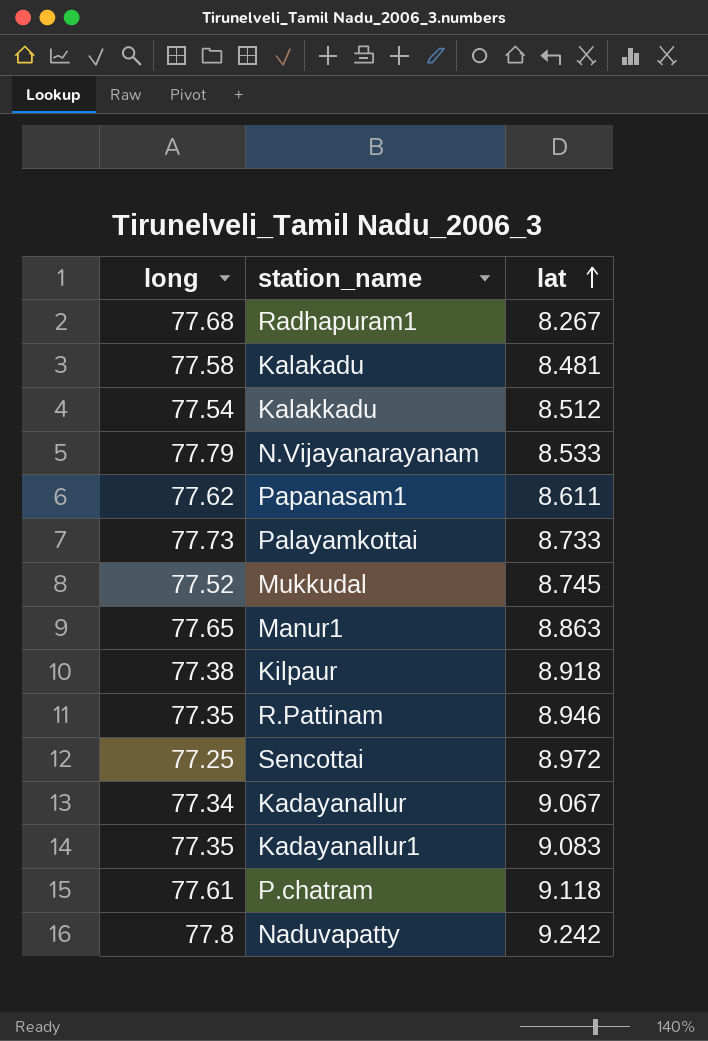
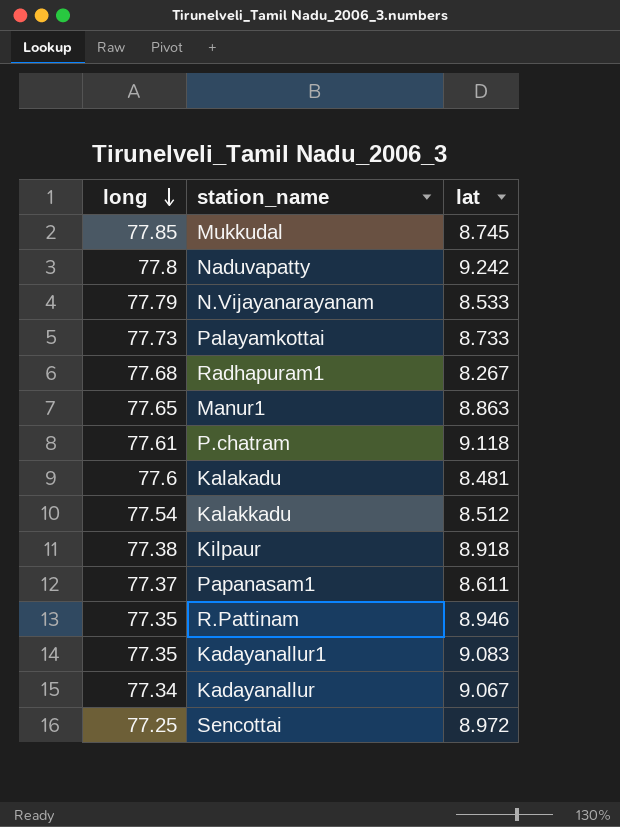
row order: lat ascending -> long descending
Mukkudal | long: 77.52 -> 77.85
Kalakadu | long: 77.58 -> 77.6
Papanasam1 | long: 77.62 -> 77.37

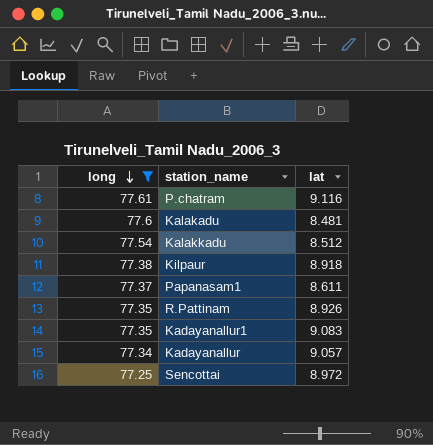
filter: none -> long <= 77.61
P.chatram | lat: 9.118 -> 9.116
R.Pattinam | lat: 8.946 -> 8.926
Kadayanallur | lat: 9.067 -> 9.057

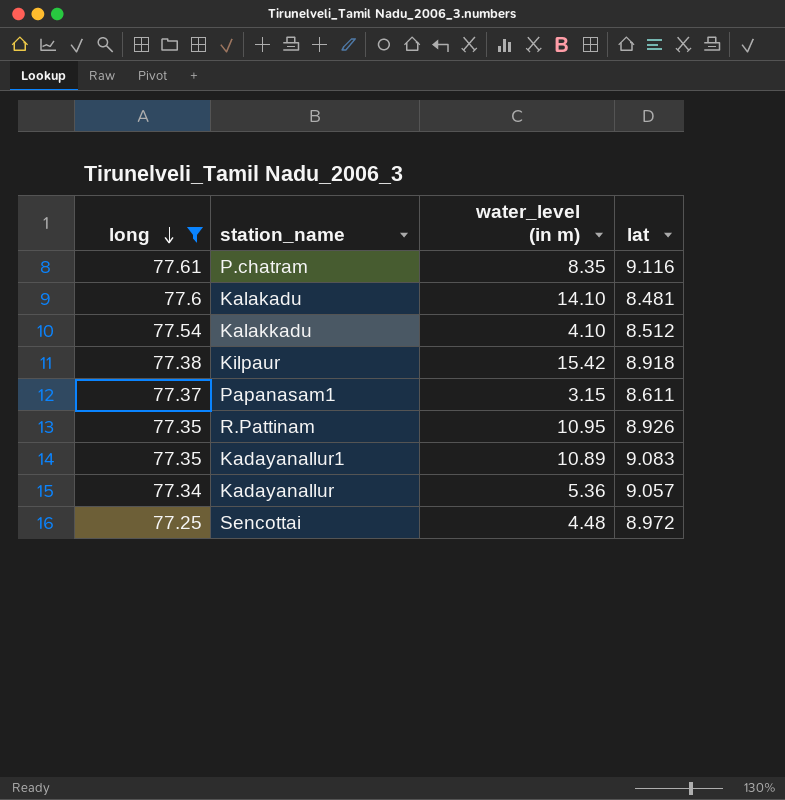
column water_level (in m) | position: none -> 3

